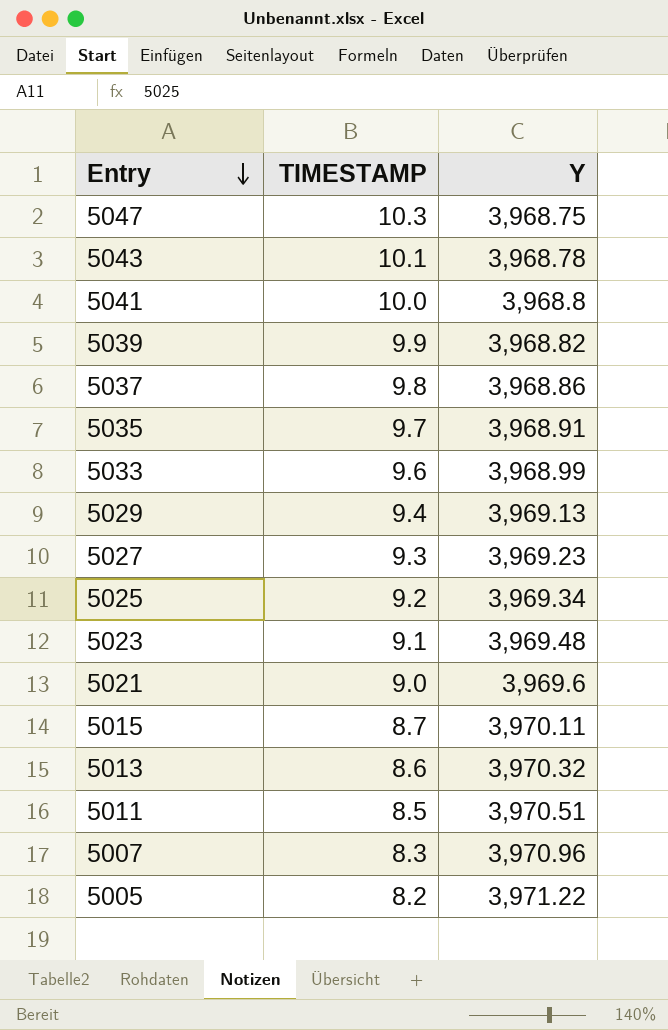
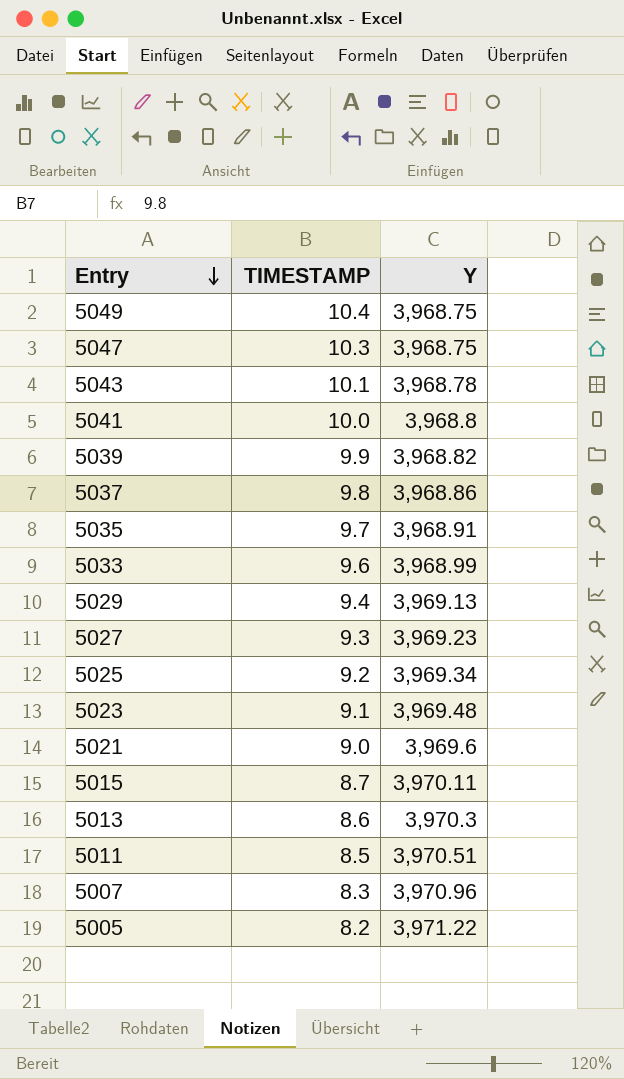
row 5049: none -> 10.4 | 3,968.75
5013 | Y: 3,970.32 -> 3,970.3

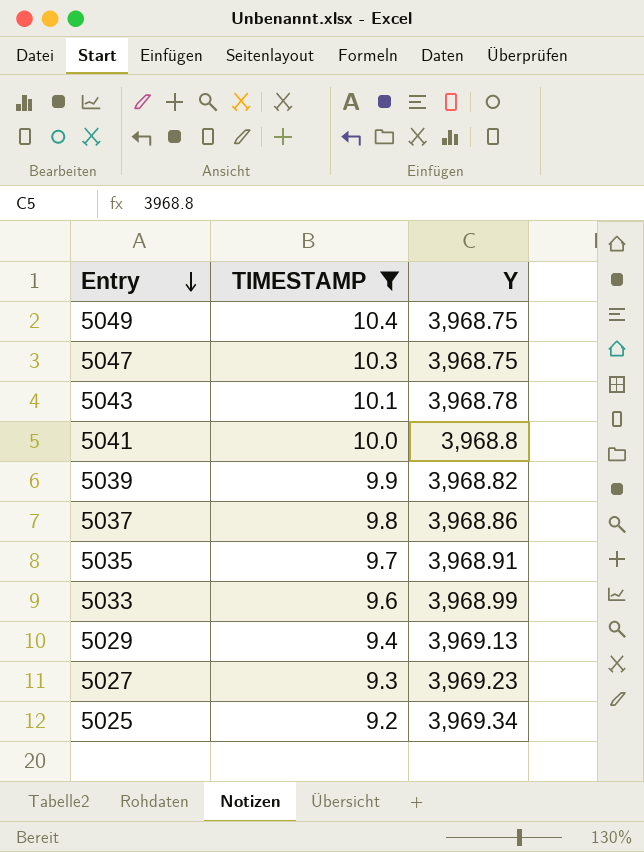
filter: none -> TIMESTAMP >= 9.2

